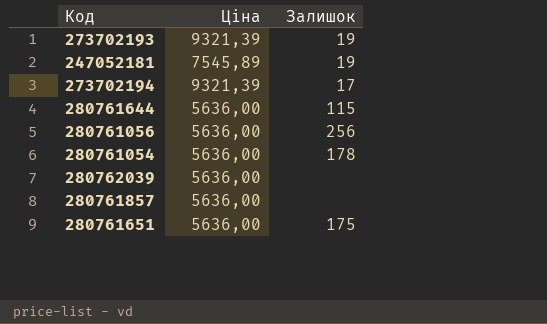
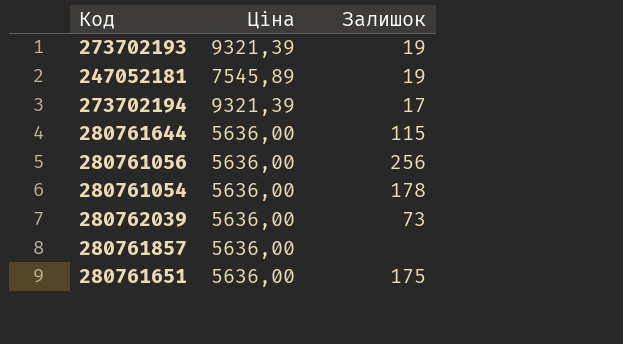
280762039 | Залишок: none -> 73

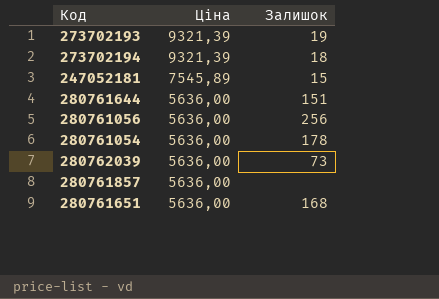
row order: none -> Ціна descending
273702194 | Залишок: 17 -> 18
247052181 | Залишок: 19 -> 15
280761644 | Залишок: 115 -> 151
280761651 | Залишок: 175 -> 168

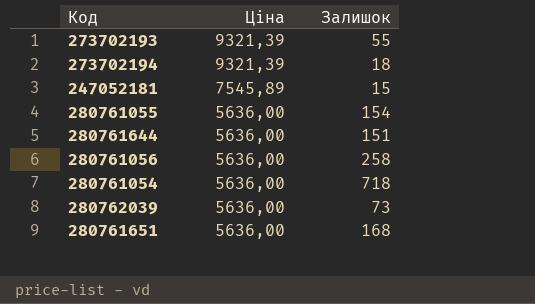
row 280761857: 5636,00 | none -> none
273702193 | Залишок: 19 -> 55
row 280761055: none -> 5636,00 | 154
280761056 | Залишок: 256 -> 258
280761054 | Залишок: 178 -> 718

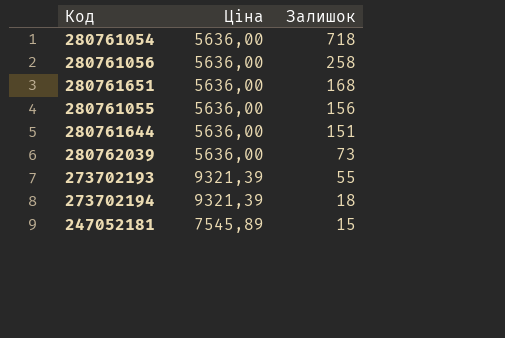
row order: Ціна descending -> Залишок descending
280761055 | Залишок: 154 -> 156

